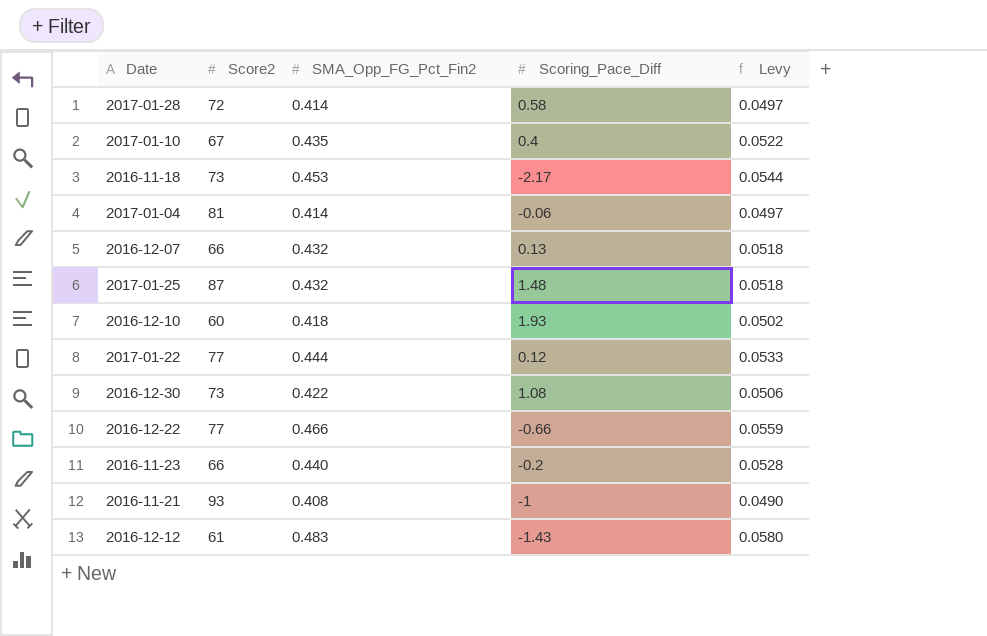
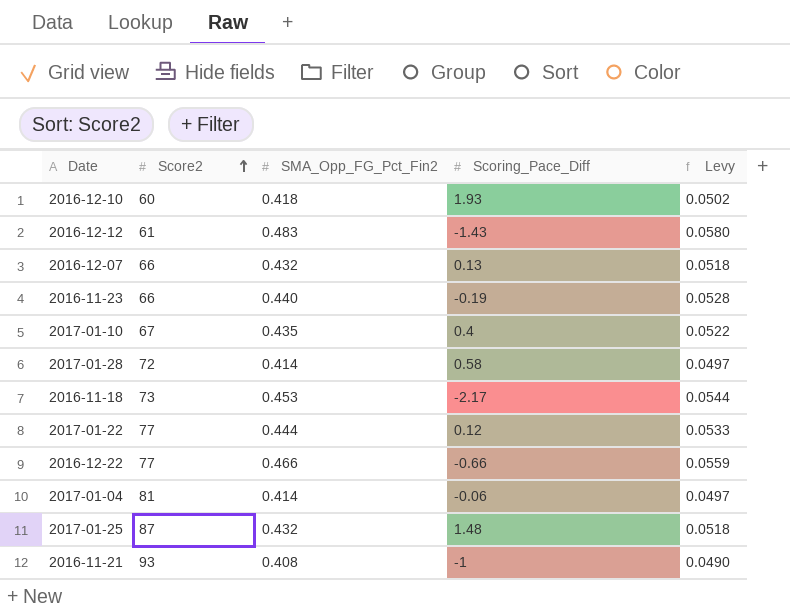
row order: none -> Score2 ascending
row 2016-12-30: 73 | 0.422 | 1.08 | 0.0506 -> none
2016-11-23 | Scoring_Pace_Diff: -0.2 -> -0.19

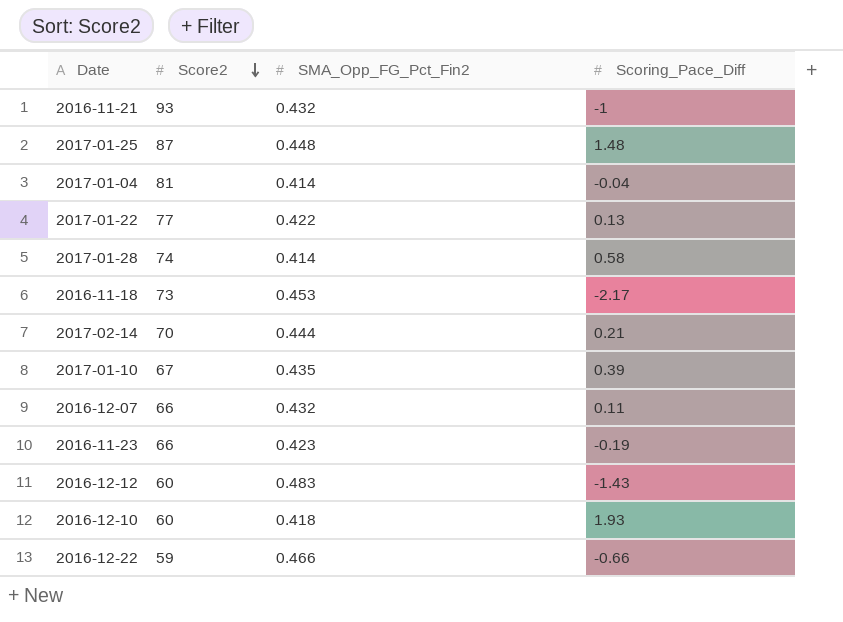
row order: Score2 ascending -> Score2 descending
column Levy | formula: [SMA_Opp_FG_Pct_Fin2] * 0.12 -> none
2016-11-21 | SMA_Opp_FG_Pct_Fin2: 0.408 -> 0.432
2017-01-25 | SMA_Opp_FG_Pct_Fin2: 0.432 -> 0.448
2017-01-04 | Scoring_Pace_Diff: -0.06 -> -0.04
2017-01-22 | SMA_Opp_FG_Pct_Fin2: 0.444 -> 0.422
2017-01-22 | Scoring_Pace_Diff: 0.12 -> 0.13
2017-01-28 | Score2: 72 -> 74
row 2017-02-14: none -> 70 | 0.444 | 0.21
2017-01-10 | Scoring_Pace_Diff: 0.4 -> 0.39
2016-12-07 | Scoring_Pace_Diff: 0.13 -> 0.11
2016-11-23 | SMA_Opp_FG_Pct_Fin2: 0.440 -> 0.423
2016-12-12 | Score2: 61 -> 60
2016-12-22 | Score2: 77 -> 59

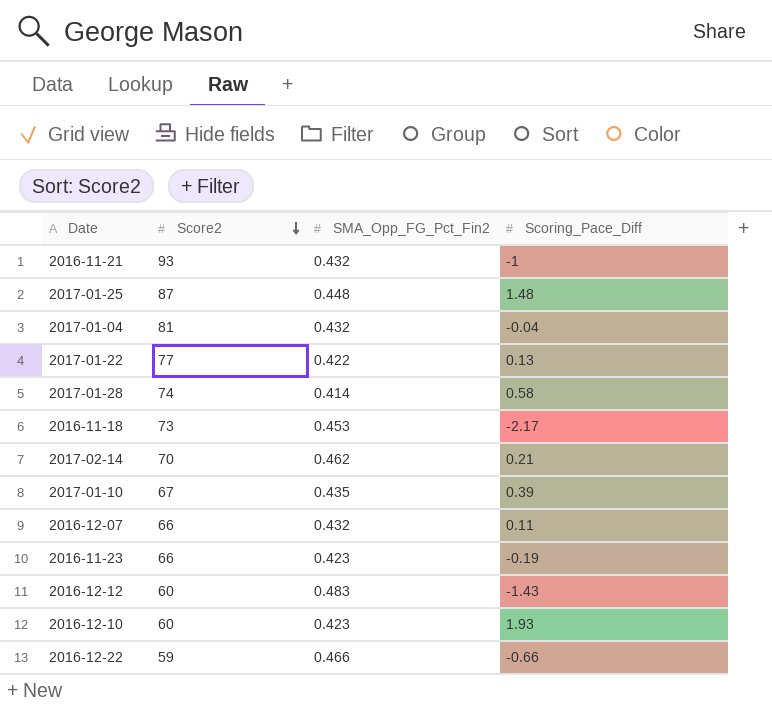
2017-01-04 | SMA_Opp_FG_Pct_Fin2: 0.414 -> 0.432
2017-02-14 | SMA_Opp_FG_Pct_Fin2: 0.444 -> 0.462
2016-12-10 | SMA_Opp_FG_Pct_Fin2: 0.418 -> 0.423

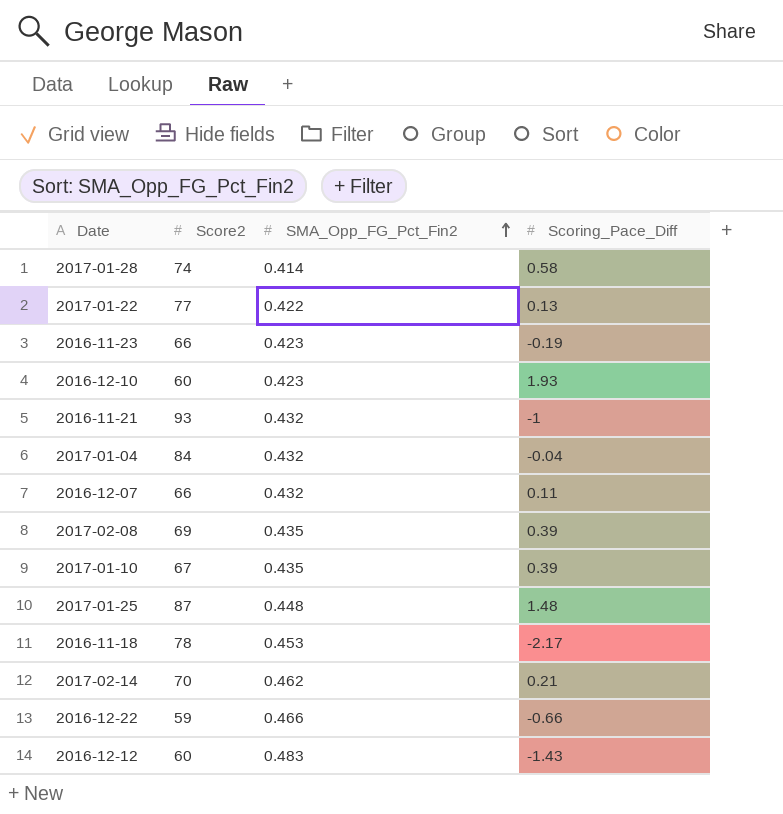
row order: Score2 descending -> SMA_Opp_FG_Pct_Fin2 ascending
2017-01-04 | Score2: 81 -> 84
row 2017-02-08: none -> 69 | 0.435 | 0.39
2016-11-18 | Score2: 73 -> 78

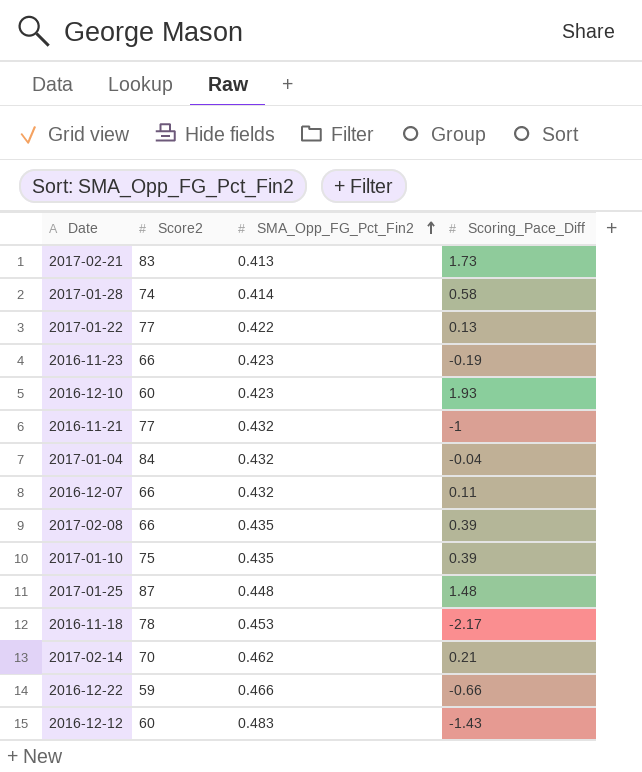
row 2017-02-21: none -> 83 | 0.413 | 1.73
2016-11-21 | Score2: 93 -> 77
2017-02-08 | Score2: 69 -> 66
2017-01-10 | Score2: 67 -> 75

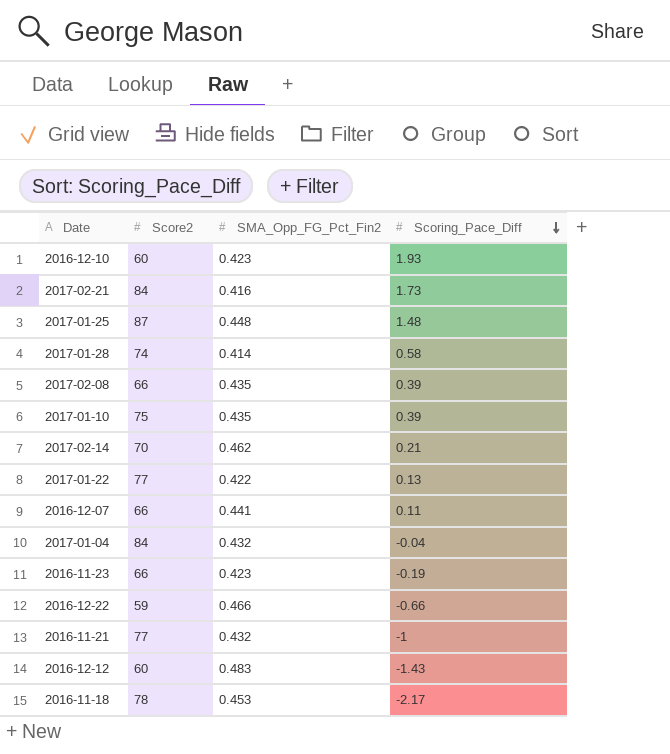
row order: SMA_Opp_FG_Pct_Fin2 ascending -> Scoring_Pace_Diff descending
2017-02-21 | Score2: 83 -> 84
2017-02-21 | SMA_Opp_FG_Pct_Fin2: 0.413 -> 0.416
2016-12-07 | SMA_Opp_FG_Pct_Fin2: 0.432 -> 0.441

